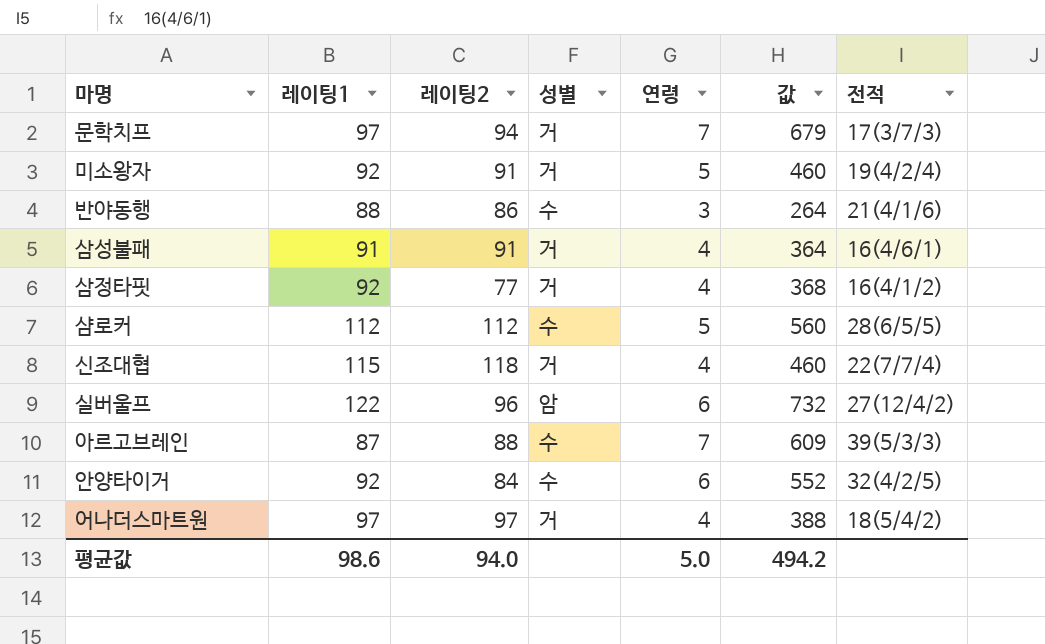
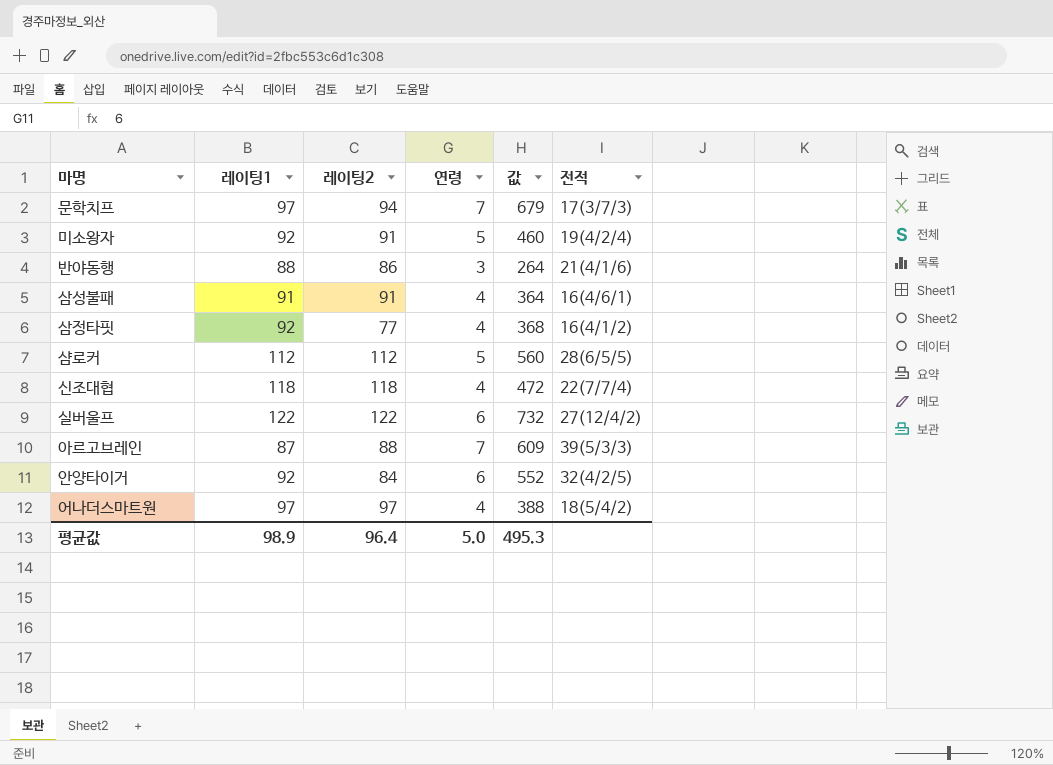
column 성별 | position: 4 -> none
신조대협 | 레이팅1: 115 -> 118
신조대협 | 값: 460 -> 472
실버울프 | 레이팅2: 96 -> 122
평균값 | 레이팅1: 98.6 -> 98.9
평균값 | 레이팅2: 94.0 -> 96.4
평균값 | 값: 494.2 -> 495.3

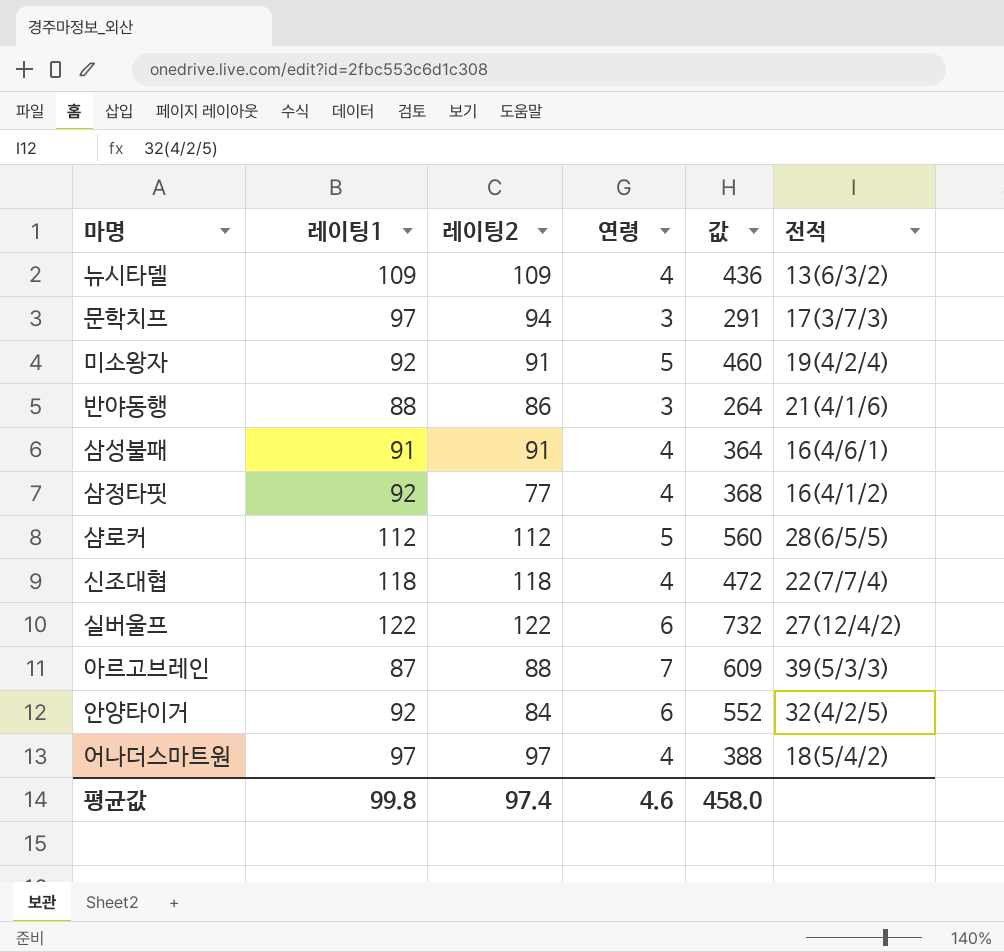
row 뉴시타델: none -> 109 | 109 | 4 | 436 | 13(6/3/2)
문학치프 | 연령: 7 -> 3
문학치프 | 값: 679 -> 291
평균값 | 레이팅1: 98.9 -> 99.8
평균값 | 레이팅2: 96.4 -> 97.4
평균값 | 연령: 5.0 -> 4.6
평균값 | 값: 495.3 -> 458.0

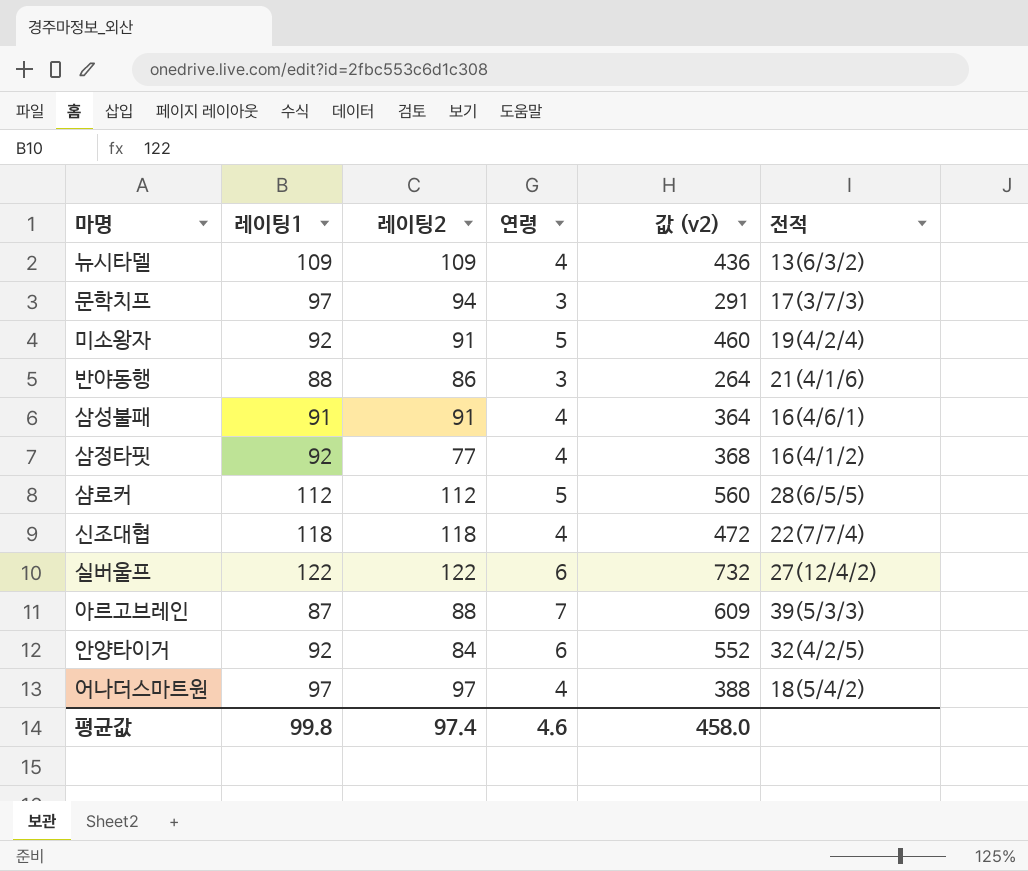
column name: 값 -> 값 (v2)

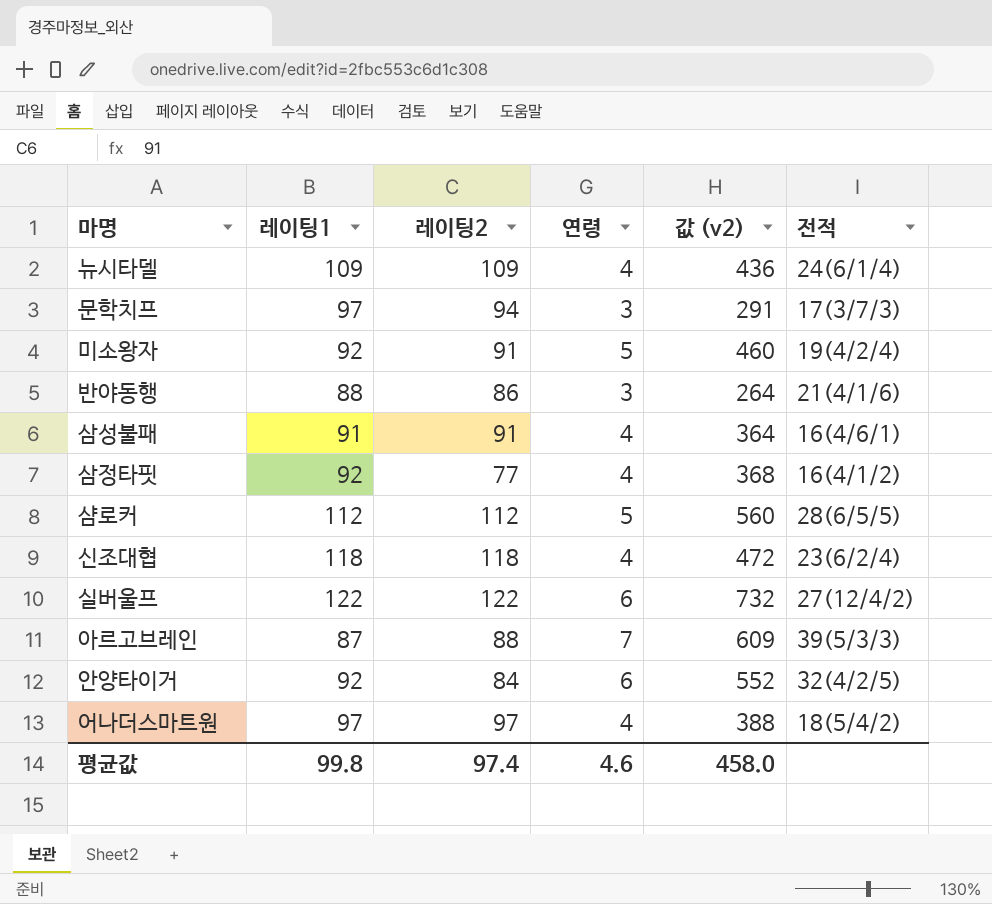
뉴시타델 | 전적: 13(6/3/2) -> 24(6/1/4)
신조대협 | 전적: 22(7/7/4) -> 23(6/2/4)

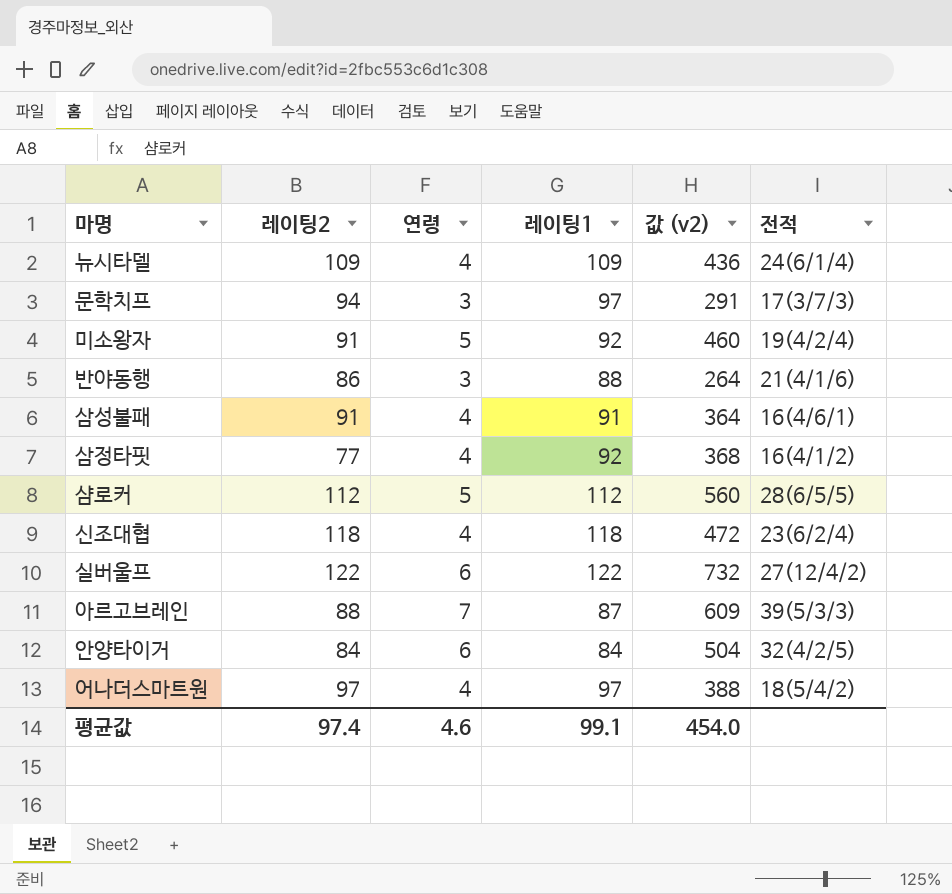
column 레이팅1 | position: 2 -> 4
안양타이거 | 레이팅1: 92 -> 84
안양타이거 | 값 (v2): 552 -> 504
평균값 | 레이팅1: 99.8 -> 99.1
평균값 | 값 (v2): 458.0 -> 454.0

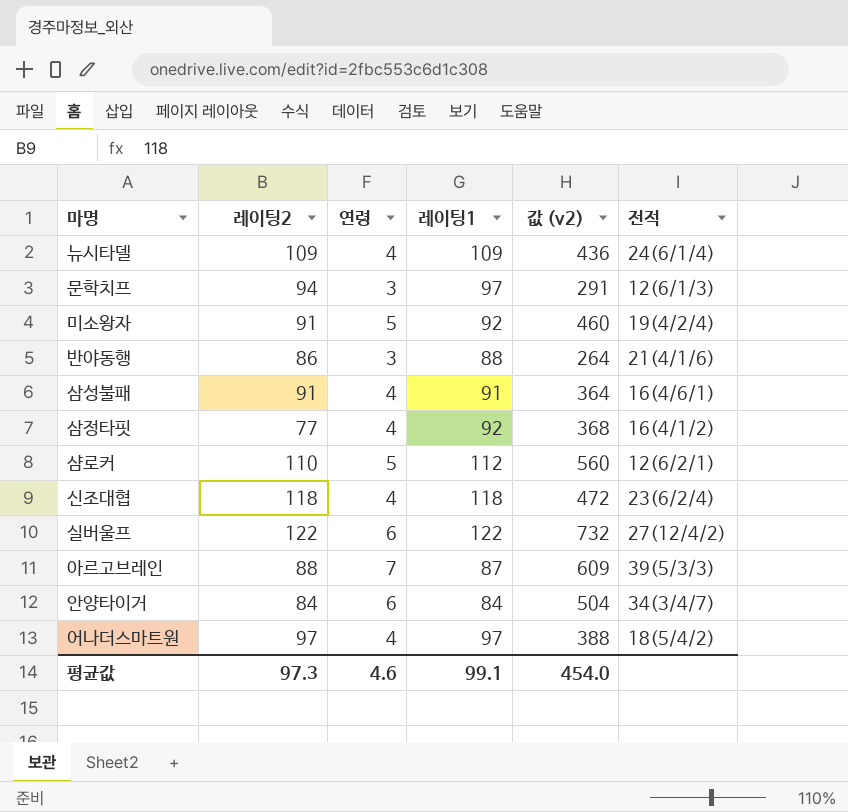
문학치프 | 전적: 17(3/7/3) -> 12(6/1/3)
샴로커 | 레이팅2: 112 -> 110
샴로커 | 전적: 28(6/5/5) -> 12(6/2/1)
안양타이거 | 전적: 32(4/2/5) -> 34(3/4/7)
평균값 | 레이팅2: 97.4 -> 97.3

